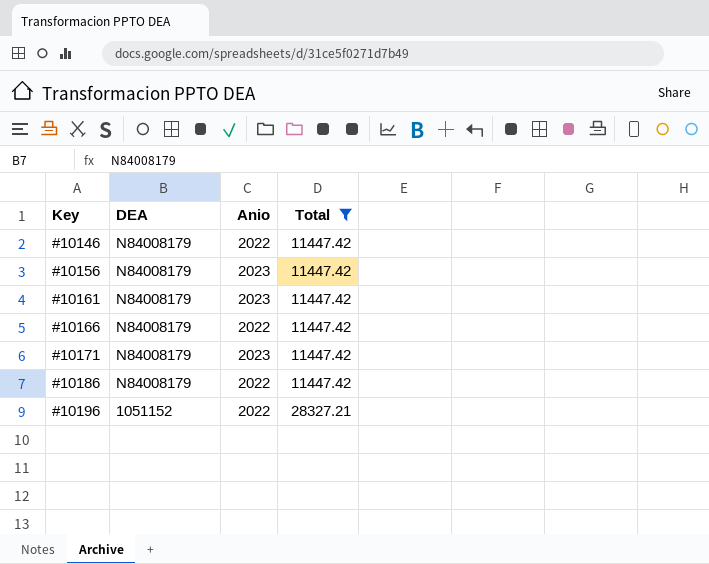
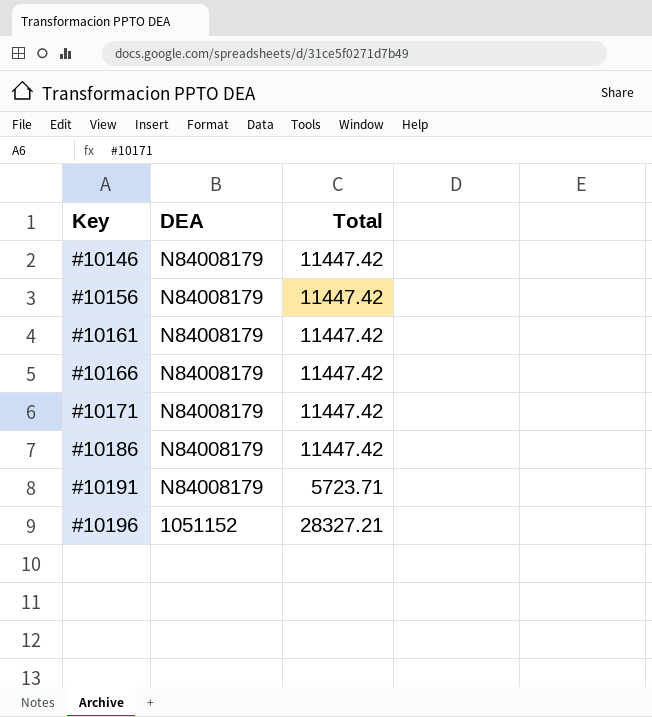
filter: Total != 5723.71 -> none
column Anio | position: 3 -> none

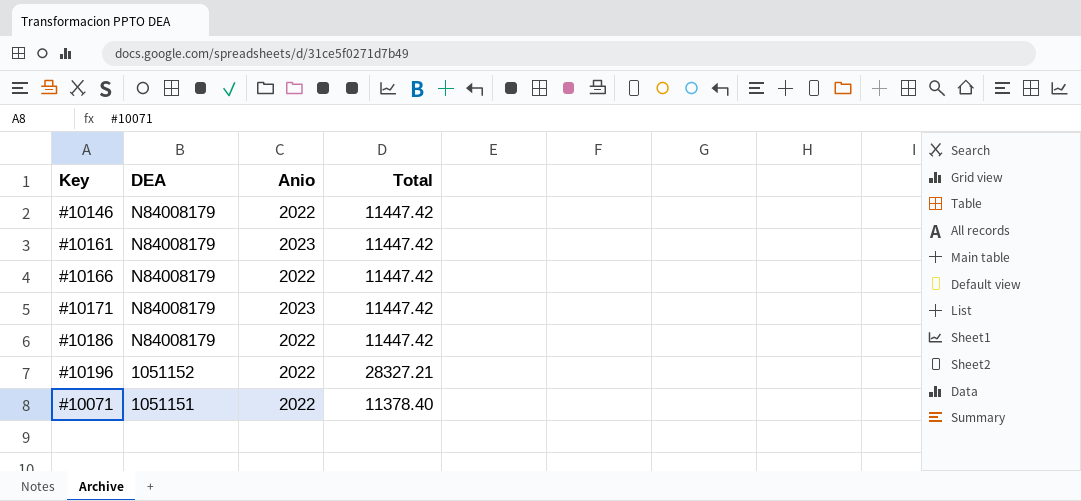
column Anio | position: none -> 3
row #10156: N84008179 | 11447.42 -> none
row #10191: N84008179 | 5723.71 -> none
row #10071: none -> 1051151 | 2022 | 11378.40

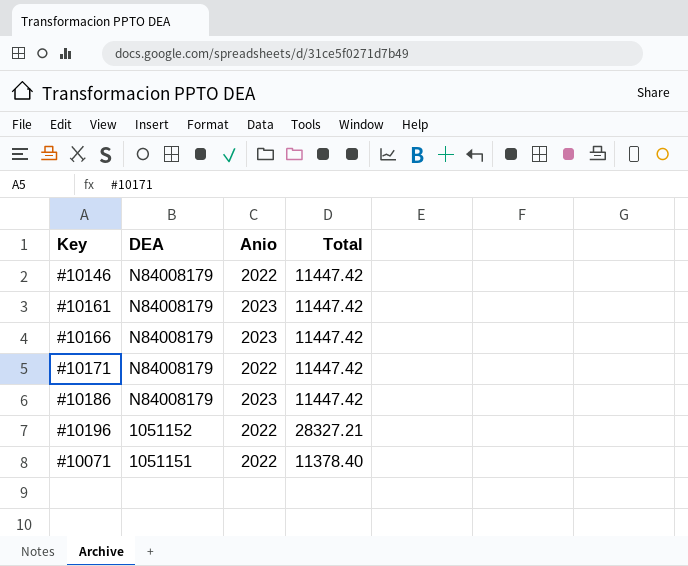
#10166 | Anio: 2022 -> 2023
#10171 | Anio: 2023 -> 2022
#10186 | Anio: 2022 -> 2023

